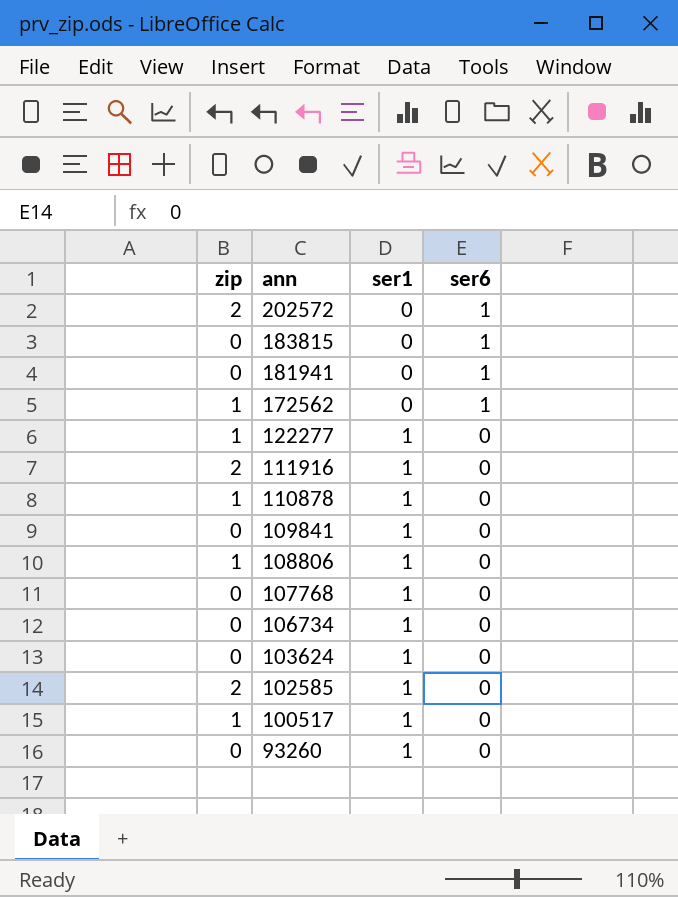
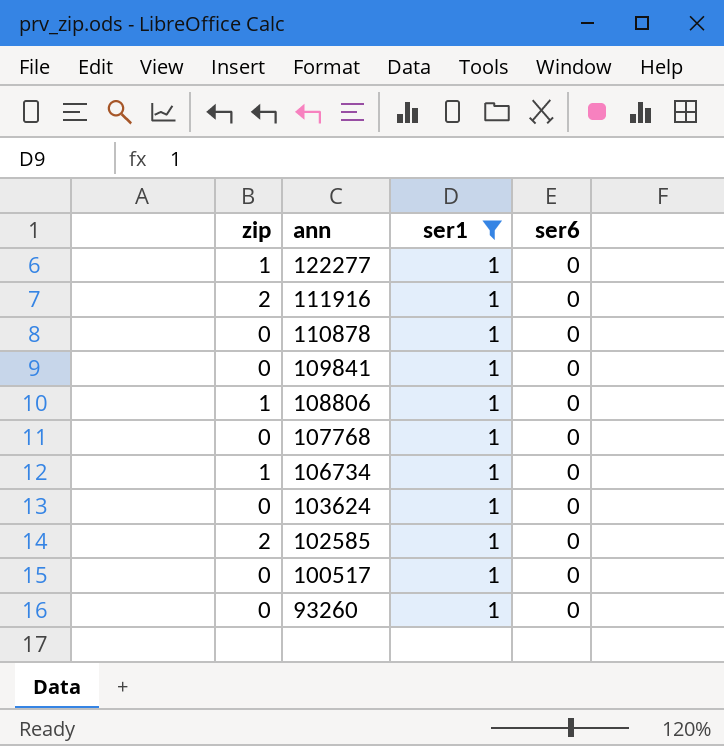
filter: none -> ser1 = 1
110878 | zip: 1 -> 0
106734 | zip: 0 -> 1
100517 | zip: 1 -> 0

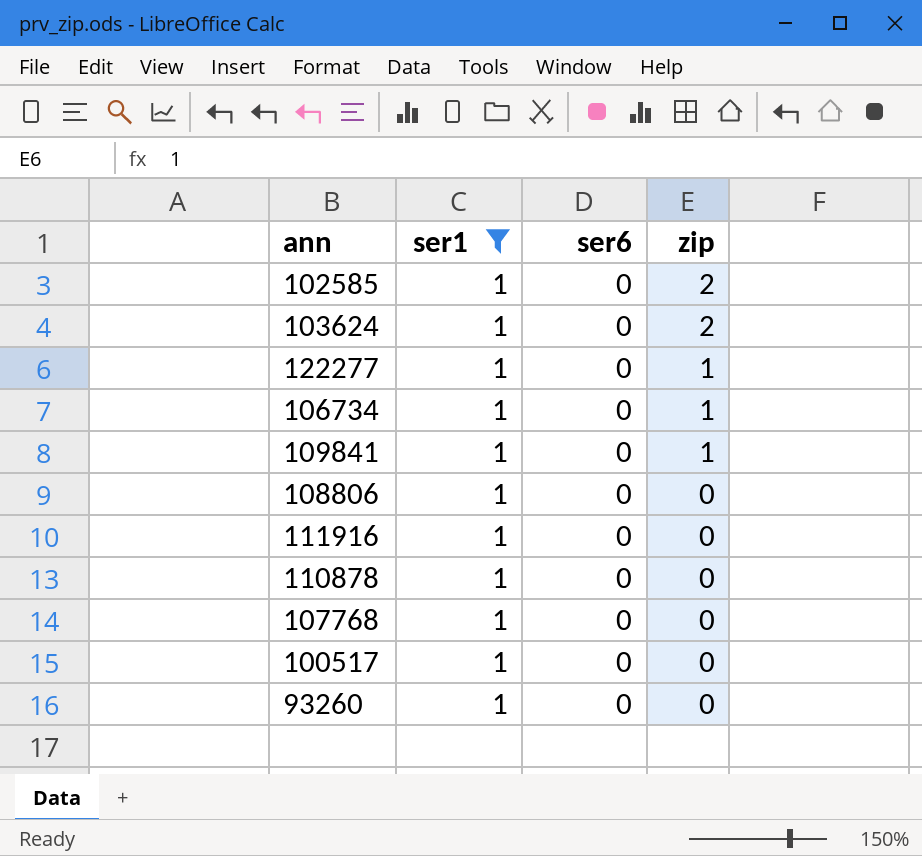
row order: ann descending -> zip descending
column zip | position: 1 -> 4
103624 | zip: 0 -> 2
109841 | zip: 0 -> 1
108806 | zip: 1 -> 0
111916 | zip: 2 -> 0

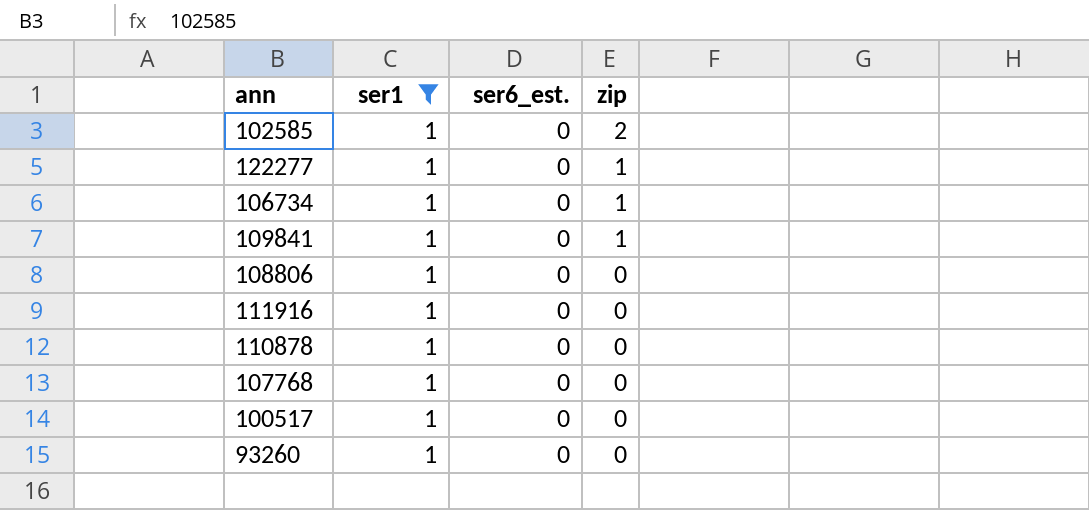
column name: ser6 -> ser6_est.
row 103624: 1 | 0 | 2 -> none

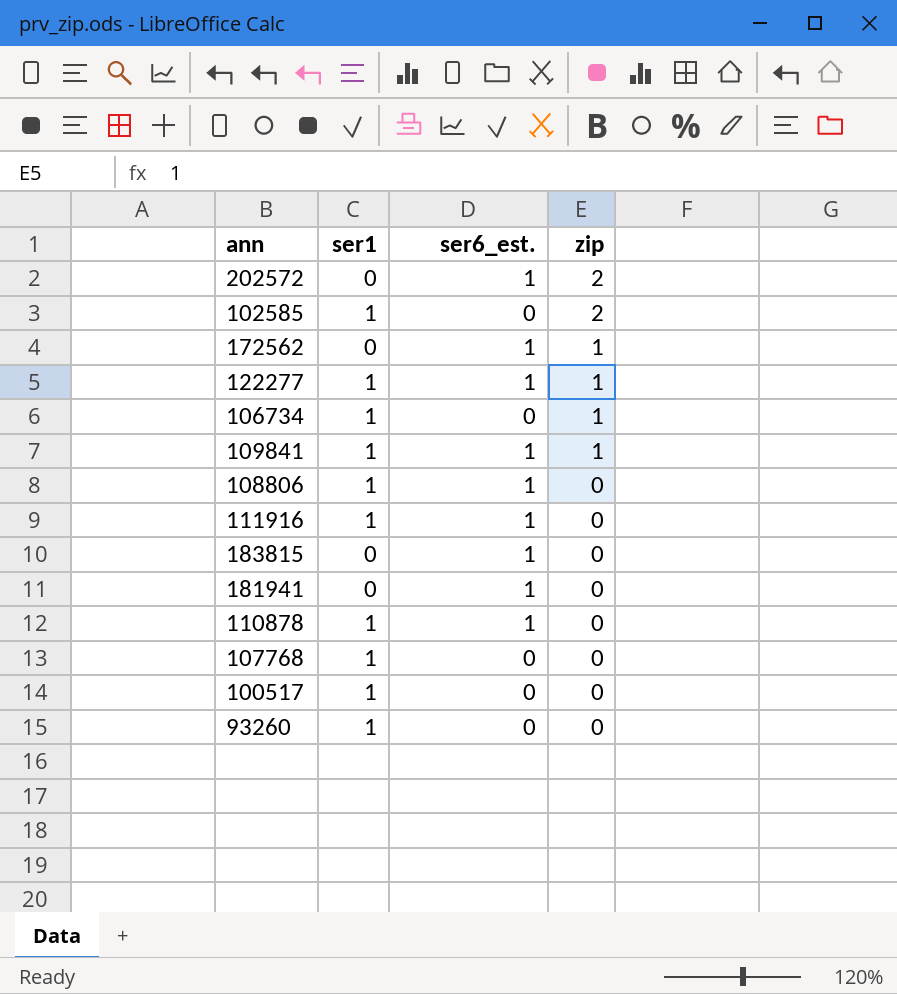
filter: ser1 = 1 -> none
122277 | ser6_est.: 0 -> 1
109841 | ser6_est.: 0 -> 1
108806 | ser6_est.: 0 -> 1
111916 | ser6_est.: 0 -> 1
110878 | ser6_est.: 0 -> 1

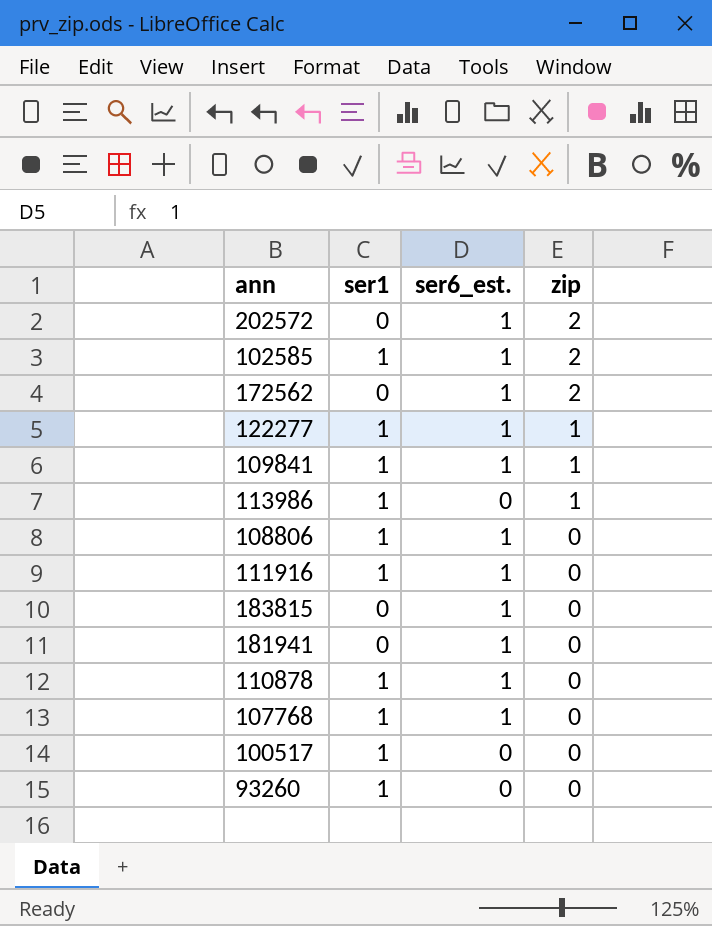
row 106734: 1 | 0 | 1 -> none
102585 | ser6_est.: 0 -> 1
172562 | zip: 1 -> 2
row 113986: none -> 1 | 0 | 1
107768 | ser6_est.: 0 -> 1

